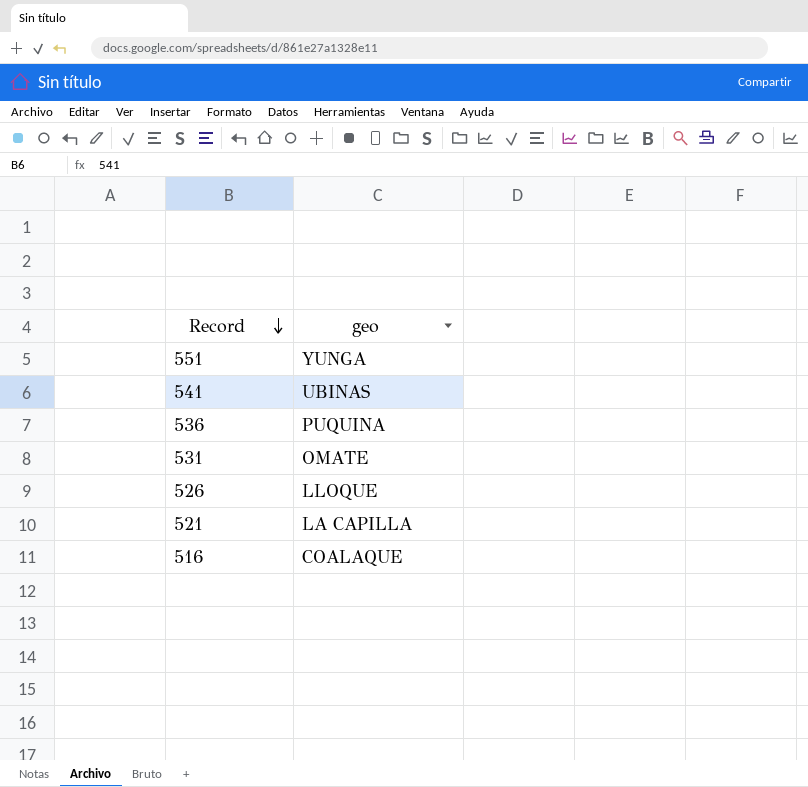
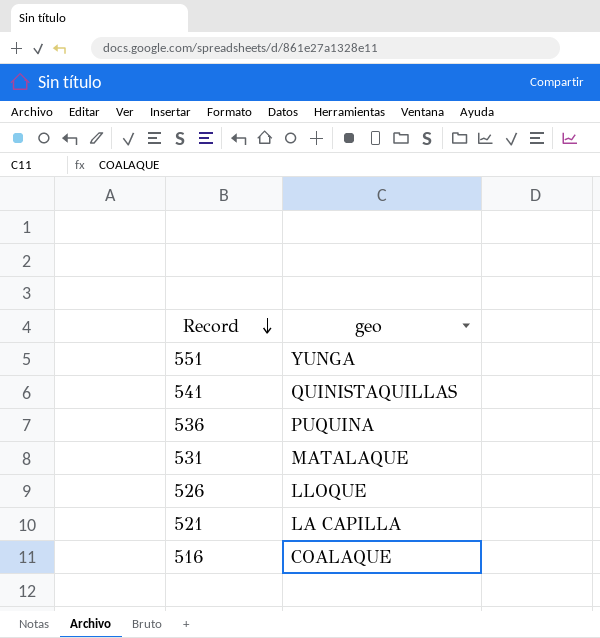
541 | geo: UBINAS -> QUINISTAQUILLAS
531 | geo: OMATE -> MATALAQUE

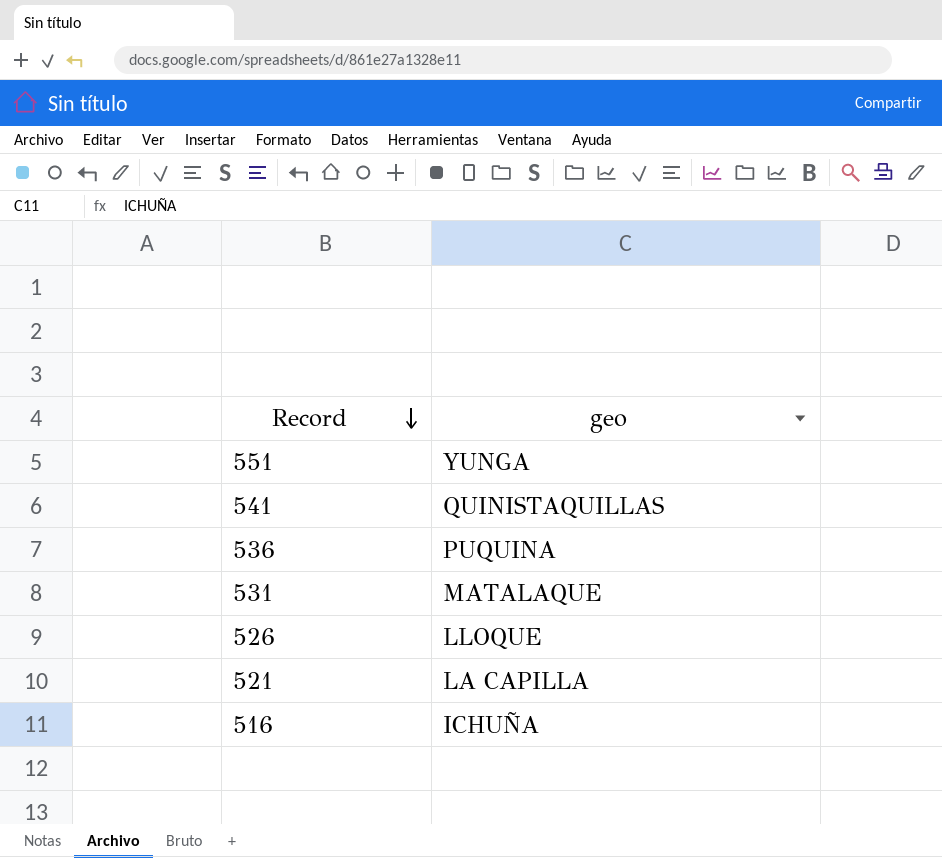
516 | geo: COALAQUE -> ICHUÑA

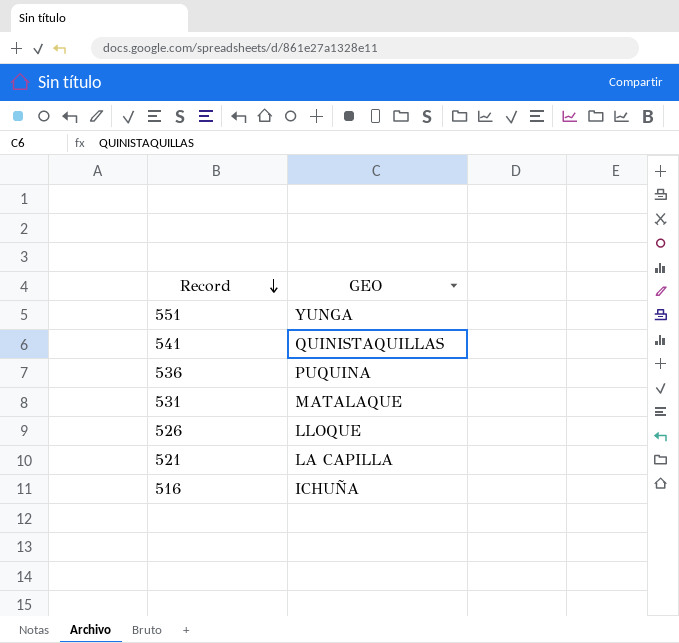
column name: geo -> GEO

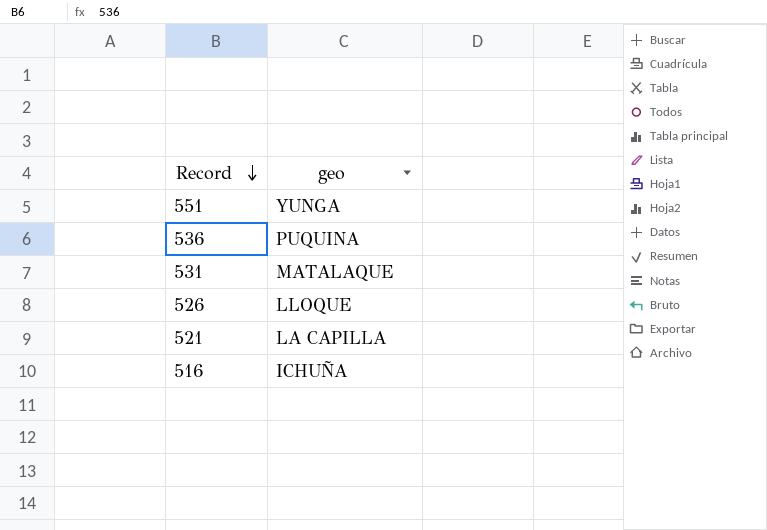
column name: GEO -> geo
row 541: QUINISTAQUILLAS -> none

